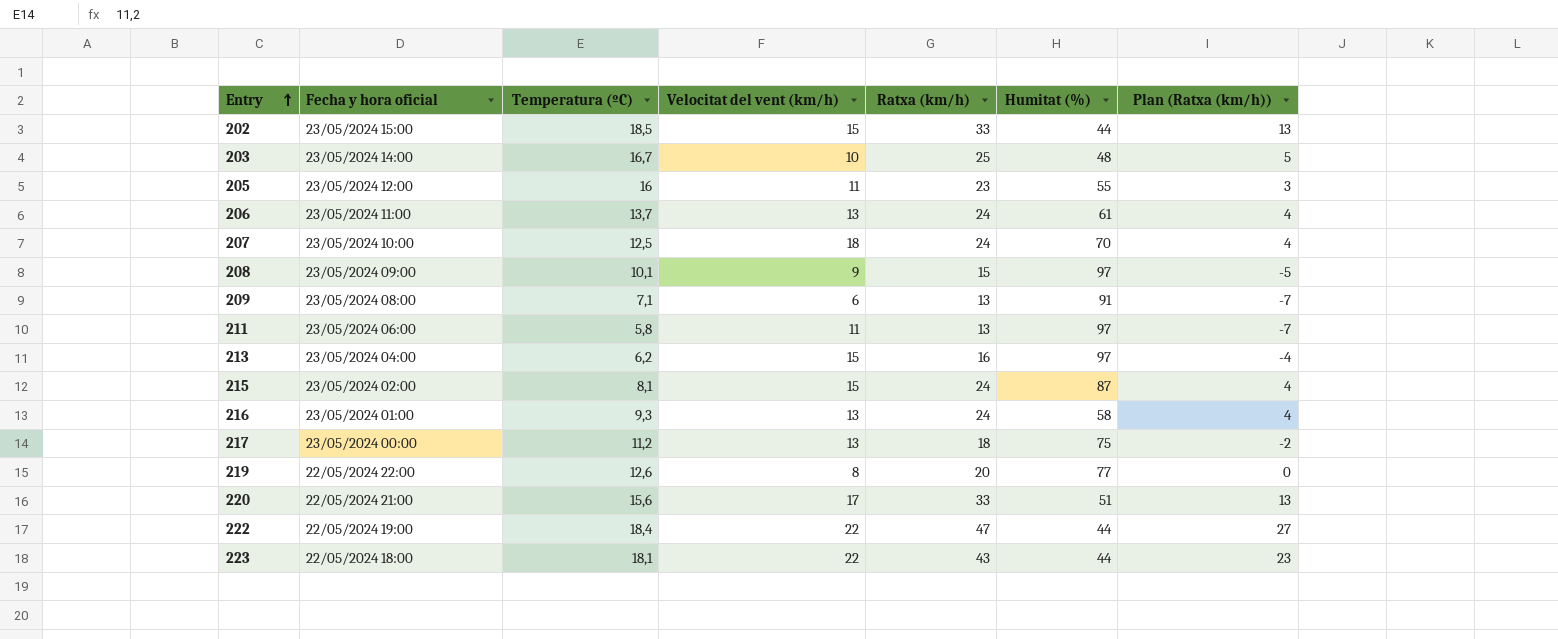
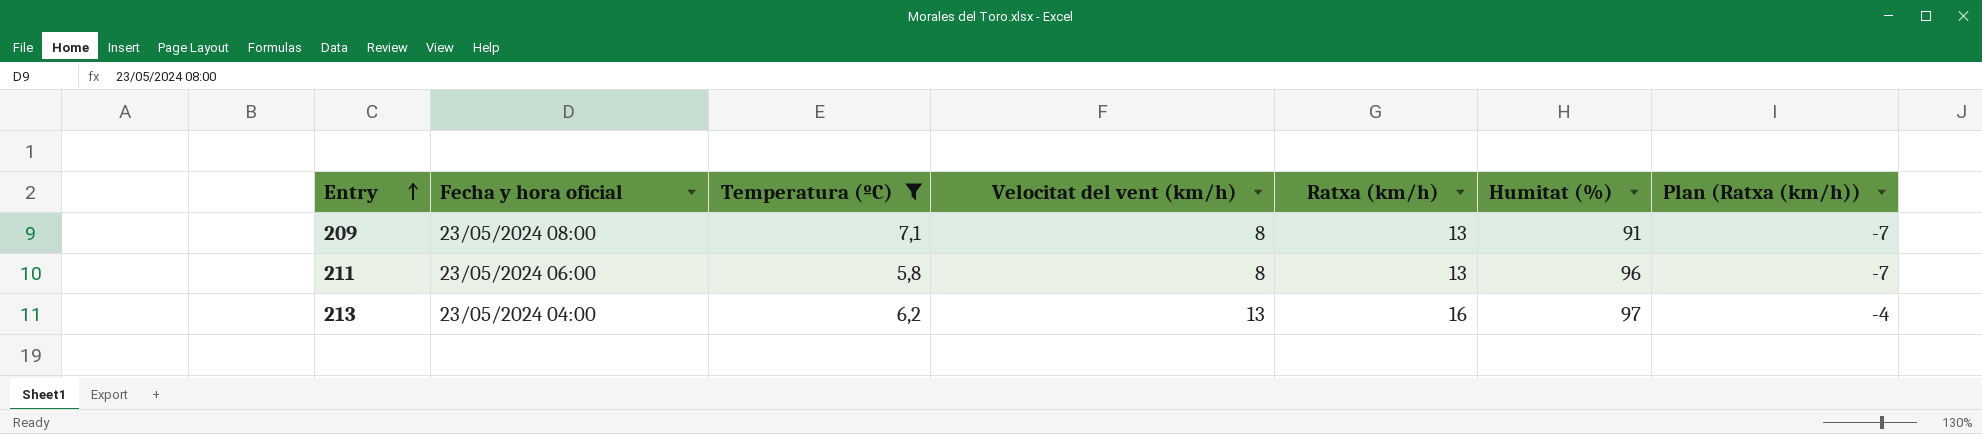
filter: none -> Temperatura (ºC) <= 7,1
209 | Velocitat del vent (km/h): 6 -> 8
211 | Velocitat del vent (km/h): 11 -> 8
211 | Humitat (%): 97 -> 96
213 | Velocitat del vent (km/h): 15 -> 13

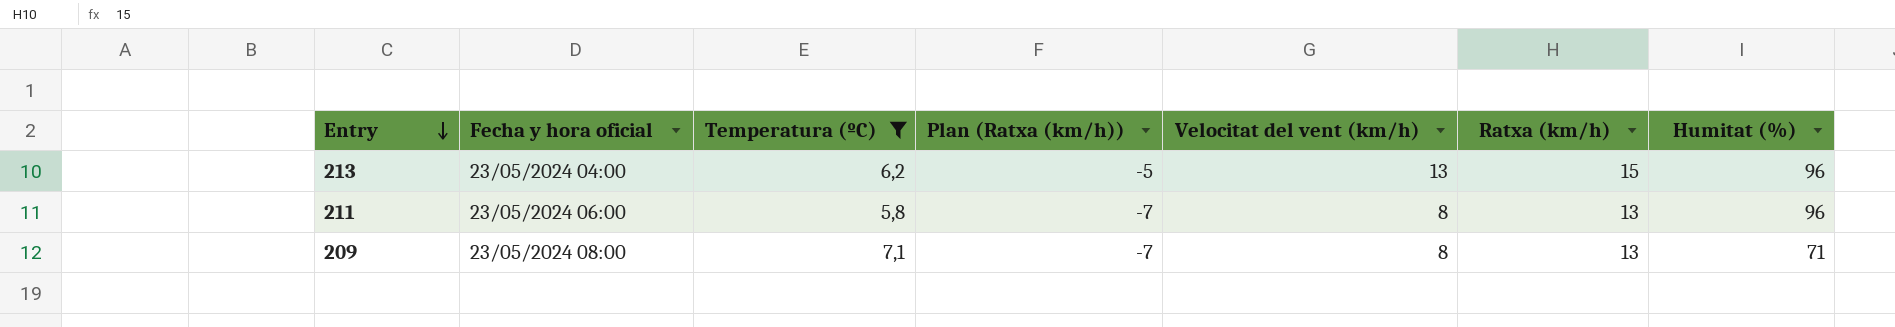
row order: Entry ascending -> Entry descending
column Plan (Ratxa (km/h)) | position: 7 -> 4
213 | Plan (Ratxa (km/h)): -4 -> -5
213 | Ratxa (km/h): 16 -> 15
213 | Humitat (%): 97 -> 96
209 | Humitat (%): 91 -> 71

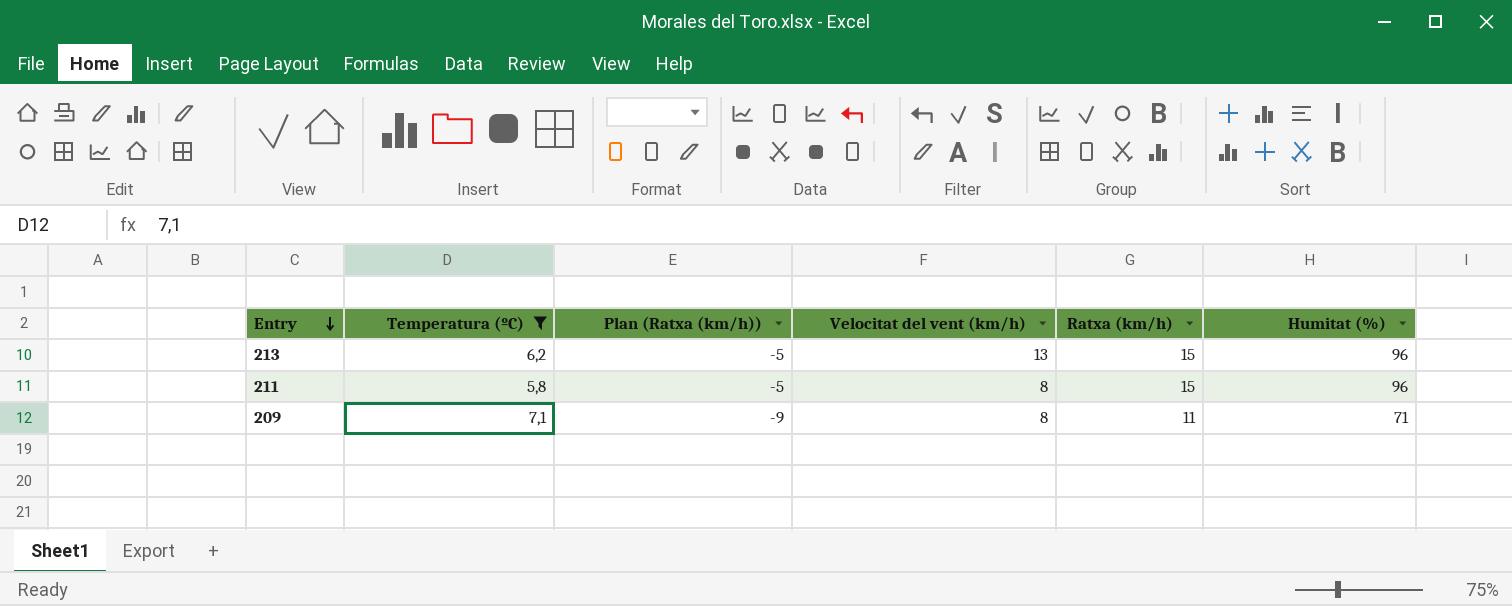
column Fecha y hora oficial | position: 2 -> none
211 | Plan (Ratxa (km/h)): -7 -> -5
211 | Ratxa (km/h): 13 -> 15
209 | Plan (Ratxa (km/h)): -7 -> -9
209 | Ratxa (km/h): 13 -> 11

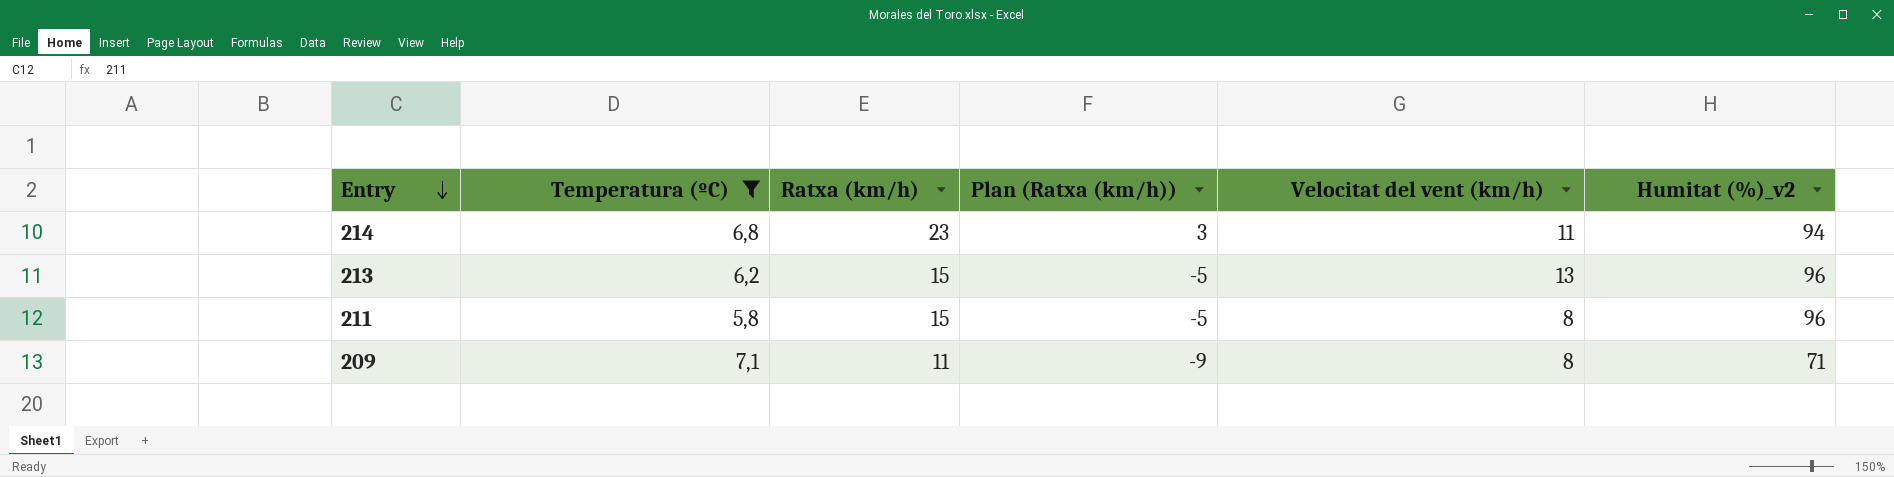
column Ratxa (km/h) | position: 5 -> 3
column name: Humitat (%) -> Humitat (%)_v2
row 214: none -> 6,8 | 23 | 3 | 11 | 94

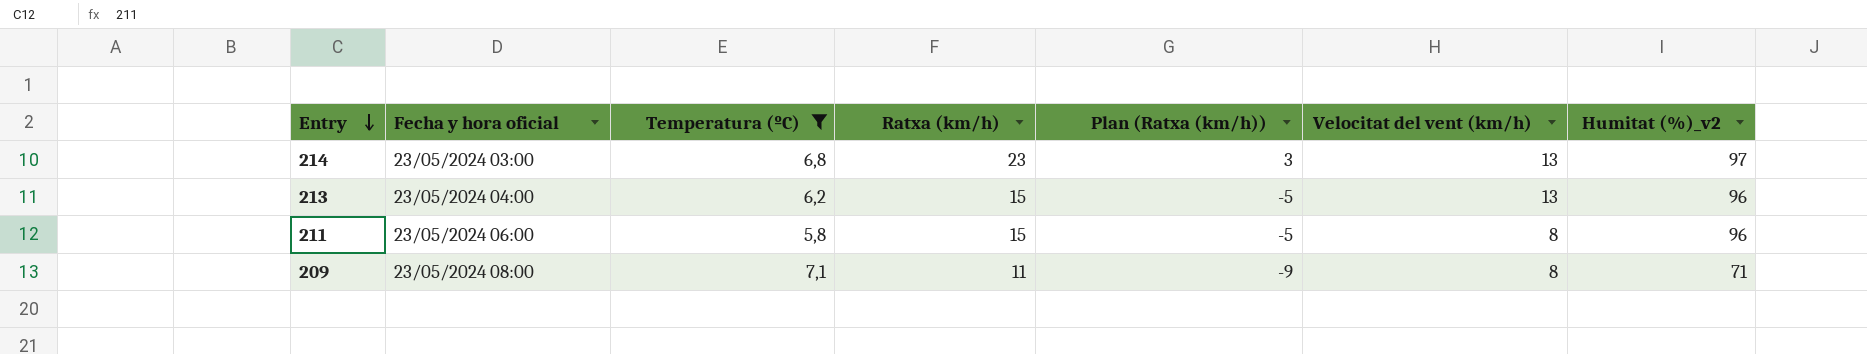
column Fecha y hora oficial | position: none -> 2
214 | Velocitat del vent (km/h): 11 -> 13
214 | Humitat (%)_v2: 94 -> 97

